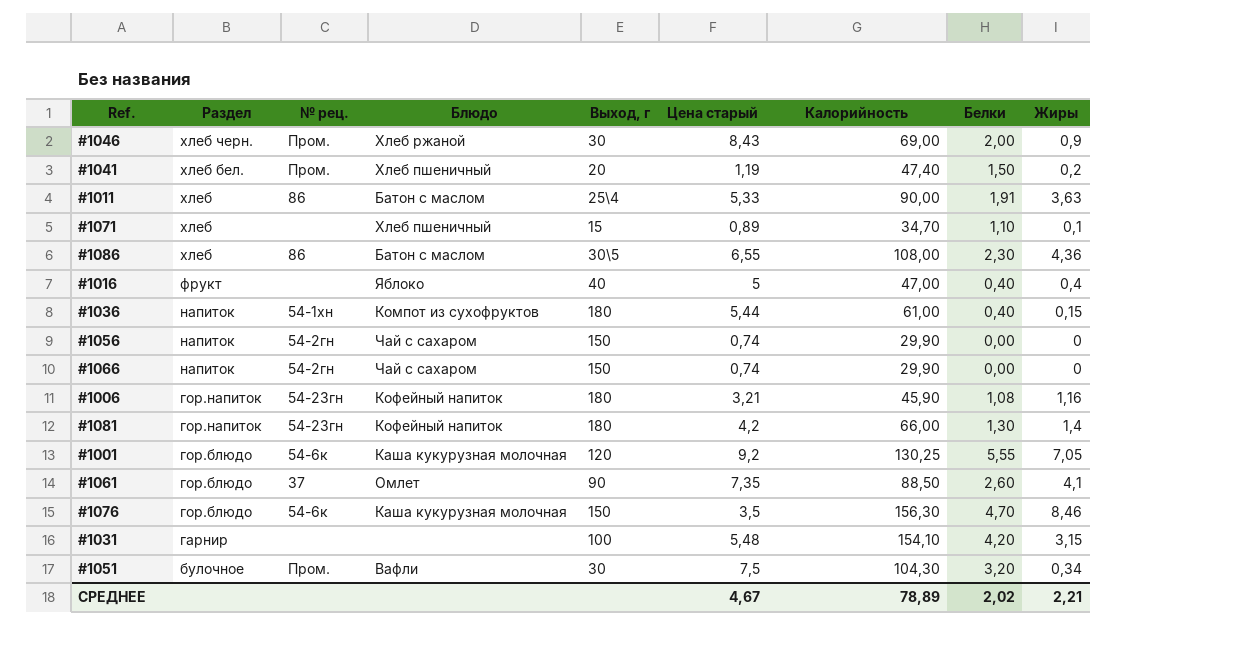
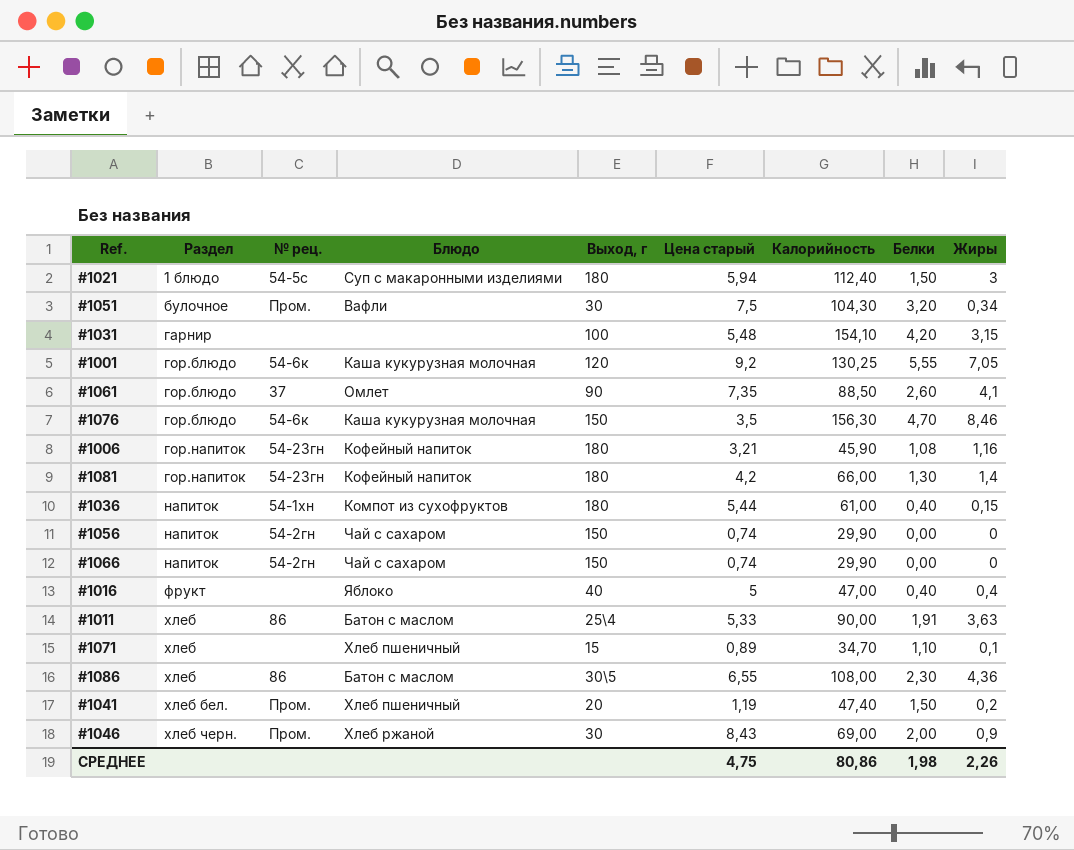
row order: Раздел descending -> Раздел ascending
row #1021: none -> 1 блюдо | 54-5с | Суп с макаронными изделиями | 180 | 5,94 | 112,40 | 1,50 | 3
СРЕДНЕЕ | Цена старый: 4,67 -> 4,75
СРЕДНЕЕ | Калорийность: 78,89 -> 80,86
СРЕДНЕЕ | Белки: 2,02 -> 1,98
СРЕДНЕЕ | Жиры: 2,21 -> 2,26

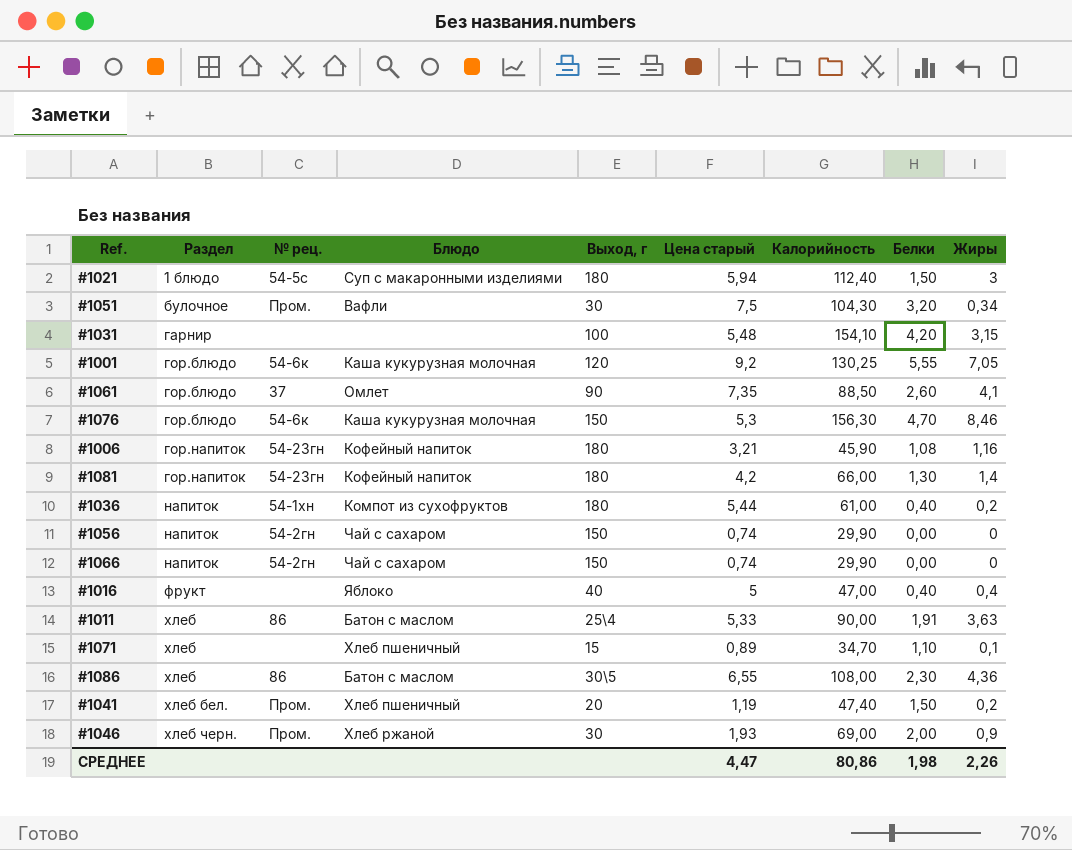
#1076 | Цена старый: 3,5 -> 5,3
#1036 | Жиры: 0,15 -> 0,2
#1046 | Цена старый: 8,43 -> 1,93
СРЕДНЕЕ | Цена старый: 4,75 -> 4,47

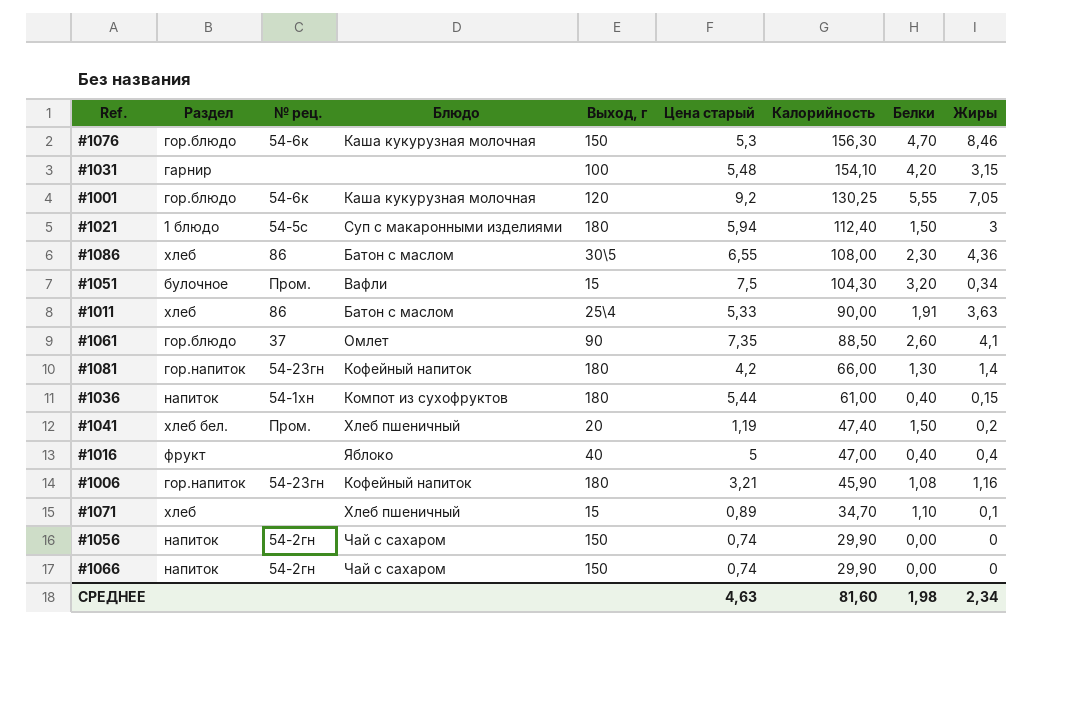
row order: Раздел ascending -> Калорийность descending
row #1046: хлеб черн. | Пром. | Хлеб ржаной | 30 | 1,93 | 69,00 | 2,00 | 0,9 -> none
#1051 | Выход, г: 30 -> 15
#1036 | Жиры: 0,2 -> 0,15
СРЕДНЕЕ | Цена старый: 4,47 -> 4,63
СРЕДНЕЕ | Калорийность: 80,86 -> 81,60
СРЕДНЕЕ | Жиры: 2,26 -> 2,34

